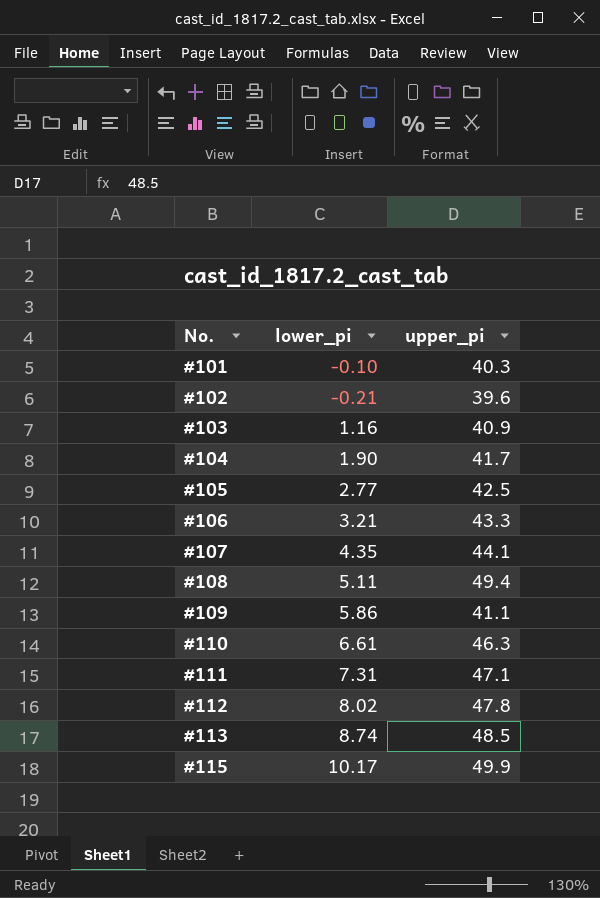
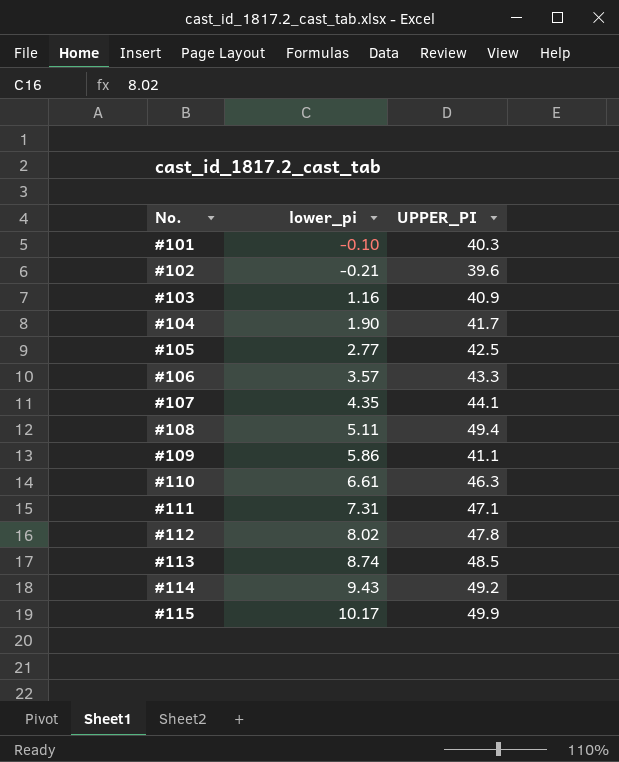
column name: upper_pi -> UPPER_PI
#106 | lower_pi: 3.21 -> 3.57
row #114: none -> 9.43 | 49.2

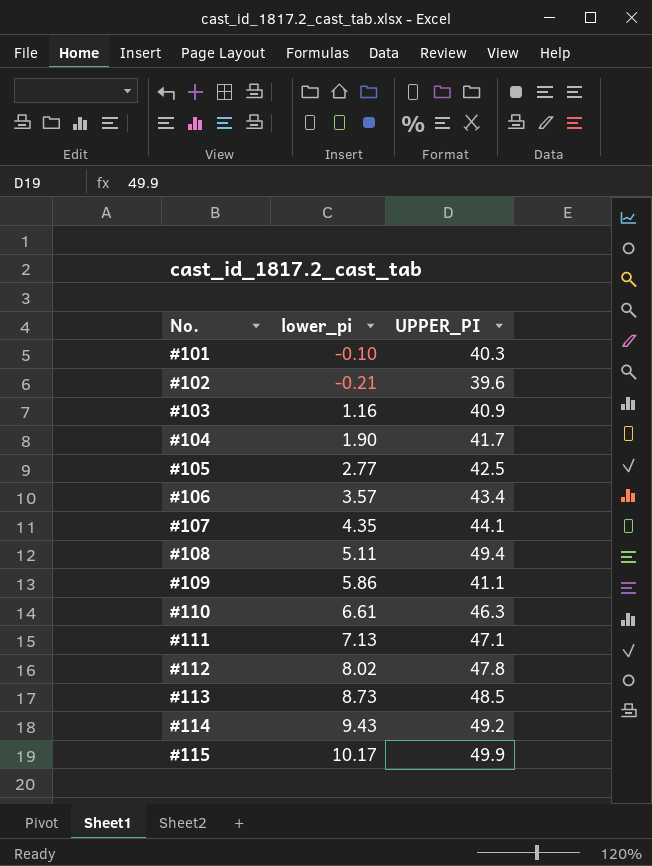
#106 | UPPER_PI: 43.3 -> 43.4
#111 | lower_pi: 7.31 -> 7.13
#113 | lower_pi: 8.74 -> 8.73

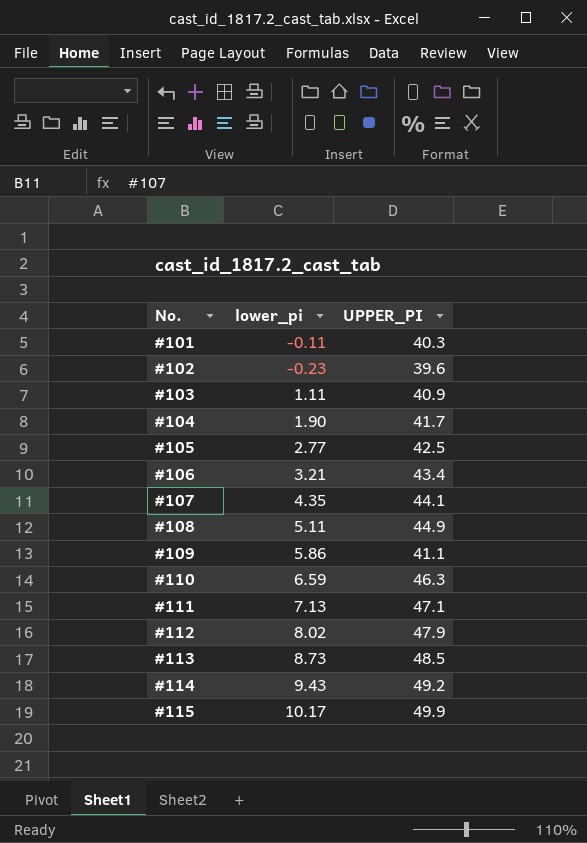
#101 | lower_pi: -0.10 -> -0.11
#102 | lower_pi: -0.21 -> -0.23
#103 | lower_pi: 1.16 -> 1.11
#106 | lower_pi: 3.57 -> 3.21
#108 | UPPER_PI: 49.4 -> 44.9
#110 | lower_pi: 6.61 -> 6.59
#112 | UPPER_PI: 47.8 -> 47.9

